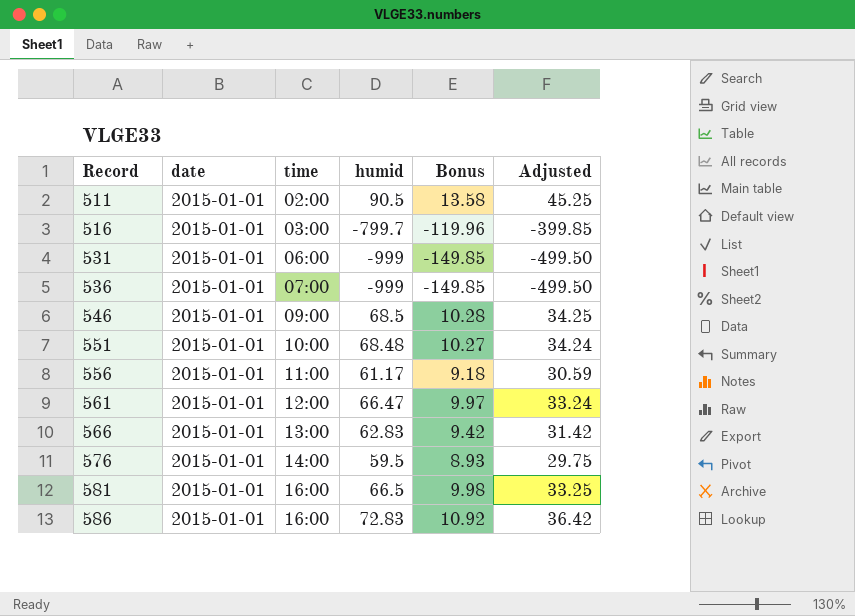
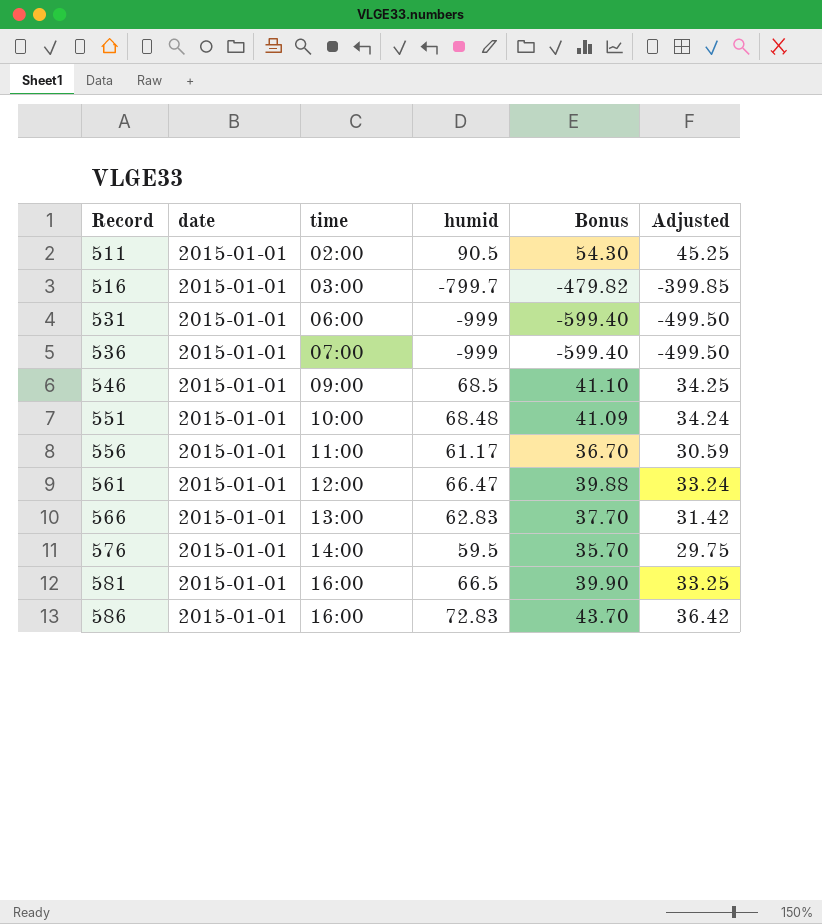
column Bonus | formula: [humid] * 0.15 -> [humid] * 0.6

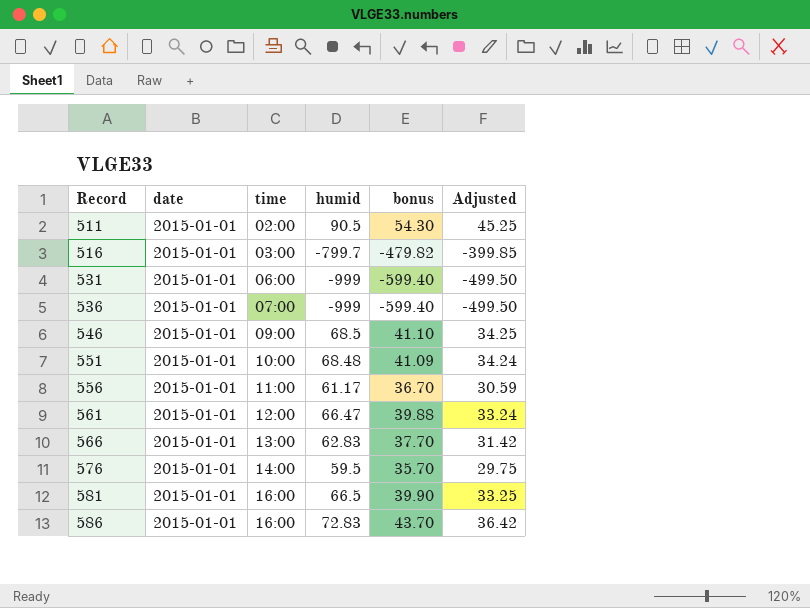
column name: Bonus -> bonus

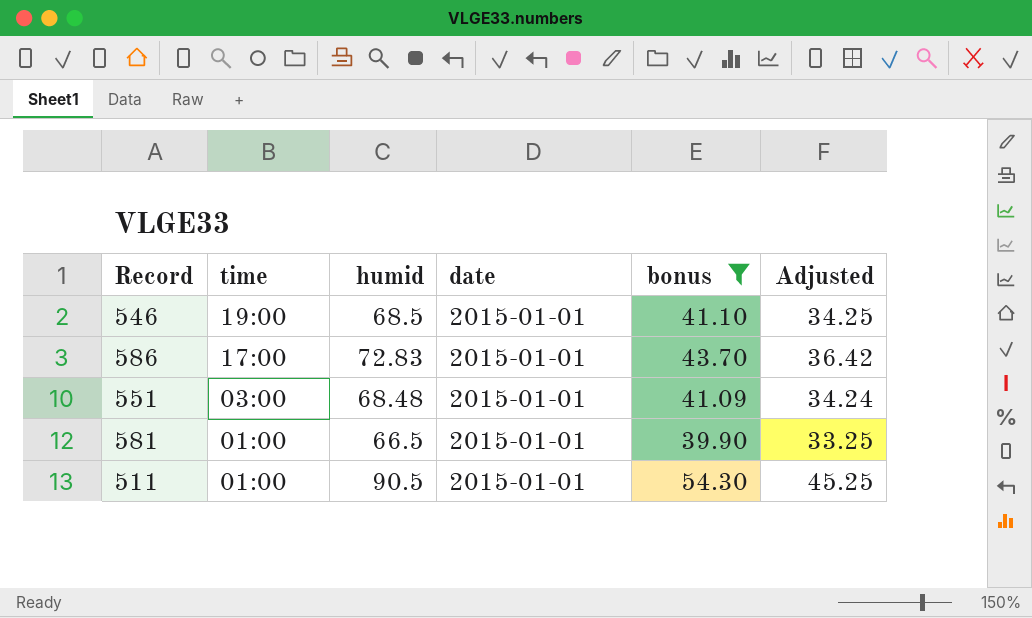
filter: none -> bonus >= 39.90
row order: Record ascending -> time descending
column date | position: 2 -> 4
546 | time: 09:00 -> 19:00
586 | time: 16:00 -> 17:00
551 | time: 10:00 -> 03:00
581 | time: 16:00 -> 01:00
511 | time: 02:00 -> 01:00

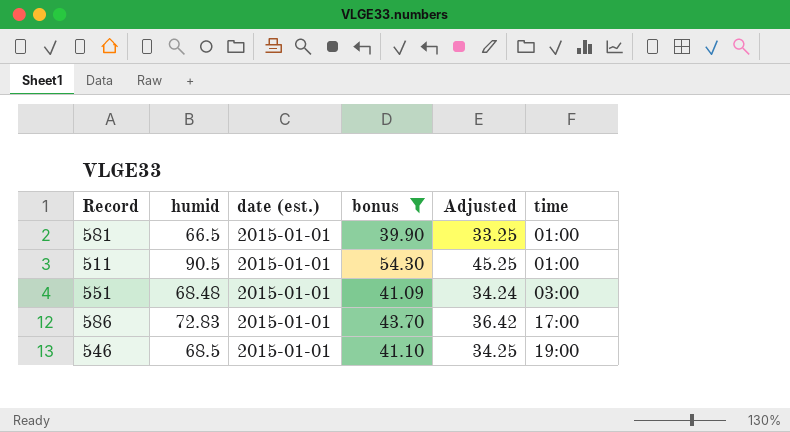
row order: time descending -> time ascending
column name: date -> date (est.)
column time | position: 2 -> 6

